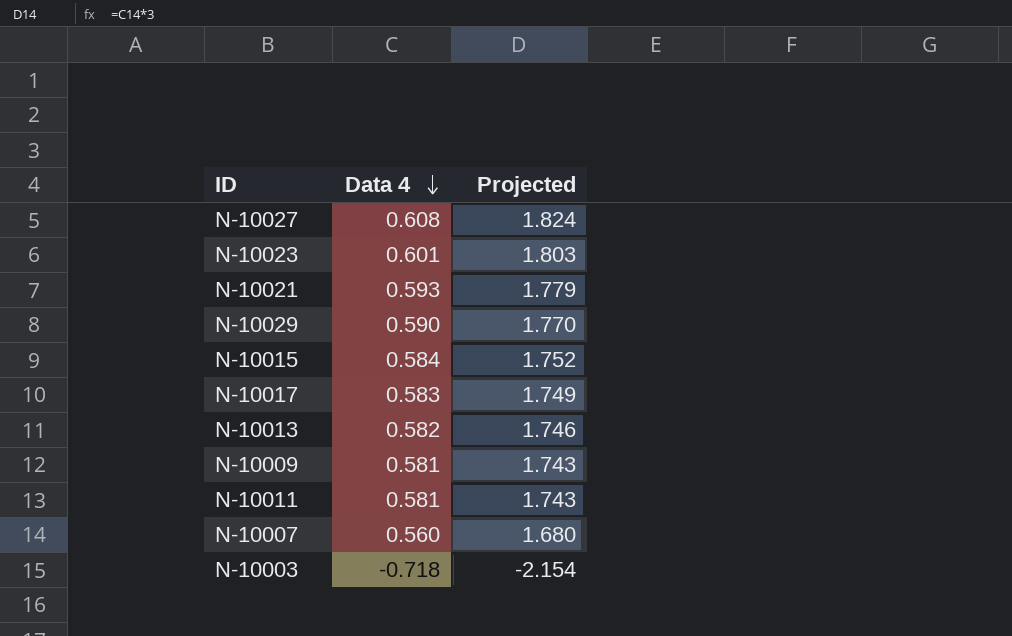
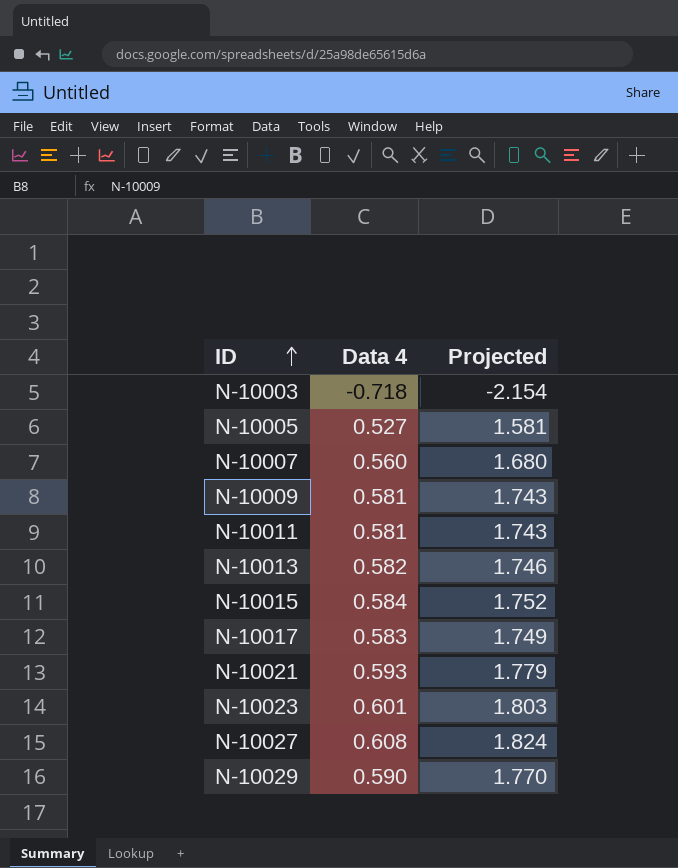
row order: Data 4 descending -> ID ascending
row N-10005: none -> 0.527 | 1.581

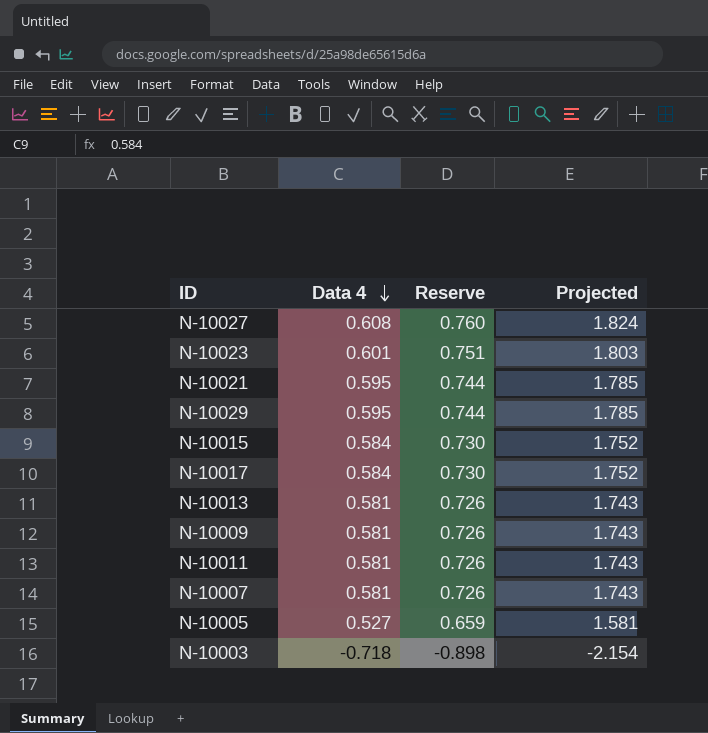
row order: ID ascending -> Data 4 descending
column Reserve | formula: none -> [Data 4] * 1.25
N-10021 | Data 4: 0.593 -> 0.595
N-10021 | Projected: 1.779 -> 1.785
N-10029 | Data 4: 0.590 -> 0.595
N-10029 | Projected: 1.770 -> 1.785
N-10017 | Data 4: 0.583 -> 0.584
N-10017 | Projected: 1.749 -> 1.752
N-10013 | Data 4: 0.582 -> 0.581
N-10013 | Projected: 1.746 -> 1.743
N-10007 | Data 4: 0.560 -> 0.581
N-10007 | Projected: 1.680 -> 1.743

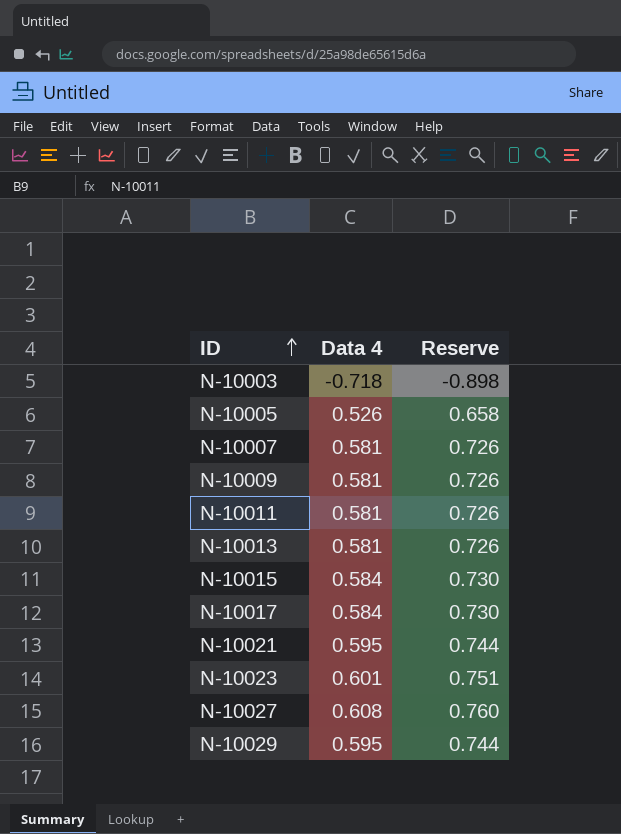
row order: Data 4 descending -> ID ascending
column Projected | formula: [Data 4] * 3 -> none
N-10005 | Data 4: 0.527 -> 0.526
N-10005 | Reserve: 0.659 -> 0.658

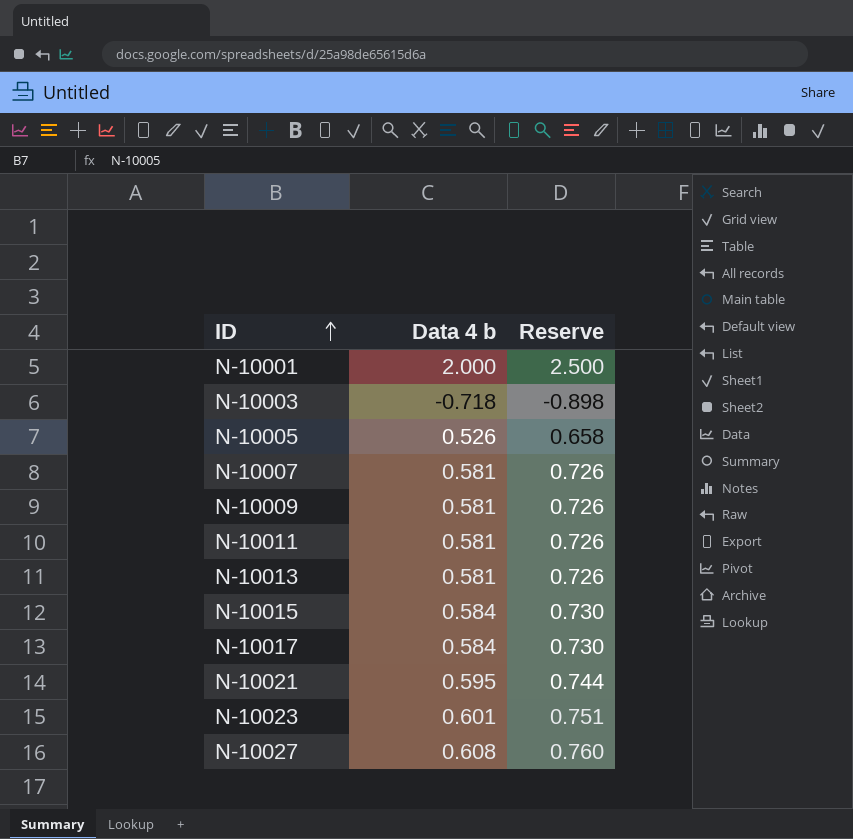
column name: Data 4 -> Data 4 b
row N-10029: 0.595 | 0.744 -> none
row N-10001: none -> 2.000 | 2.500

